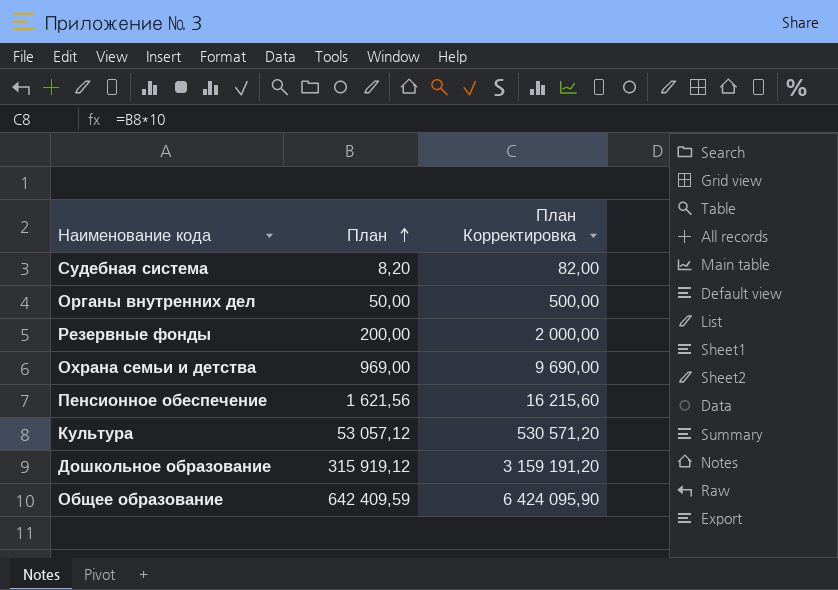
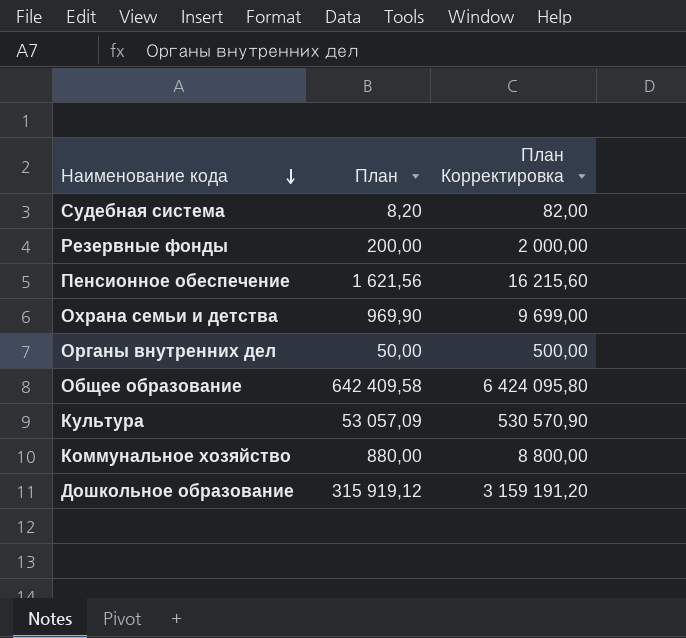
row order: План ascending -> Наименование кода descending
Охрана семьи и детства | План: 969,00 -> 969,90
Охрана семьи и детства | План Корректировка: 9 690,00 -> 9 699,00
Общее образование | План: 642 409,59 -> 642 409,58
Общее образование | План Корректировка: 6 424 095,90 -> 6 424 095,80
Культура | План: 53 057,12 -> 53 057,09
Культура | План Корректировка: 530 571,20 -> 530 570,90
row Коммунальное хозяйство: none -> 880,00 | 8 800,00

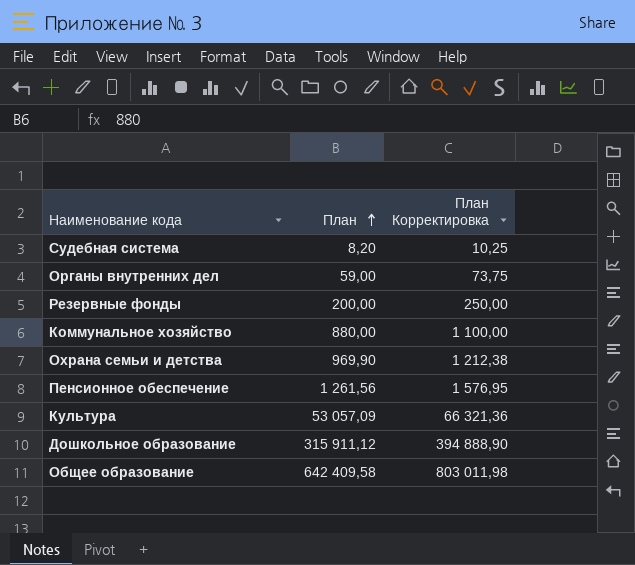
row order: Наименование кода descending -> План ascending
column План Корректировка | formula: [План] * 10 -> [План] * 1,25
Органы внутренних дел | План: 50,00 -> 59,00
Пенсионное обеспечение | План: 1 621,56 -> 1 261,56
Дошкольное образование | План: 315 919,12 -> 315 911,12

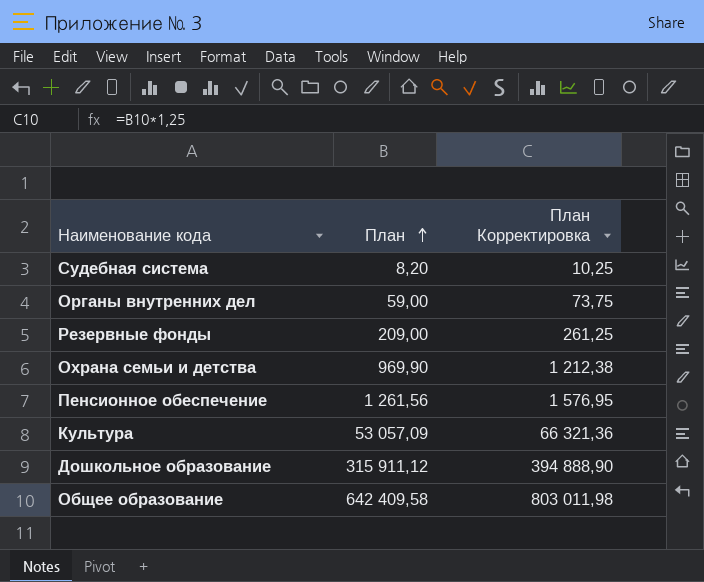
row Коммунальное хозяйство: 880,00 | 1 100,00 -> none
Резервные фонды | План: 200,00 -> 209,00
Резервные фонды | План Корректировка: 250,00 -> 261,25

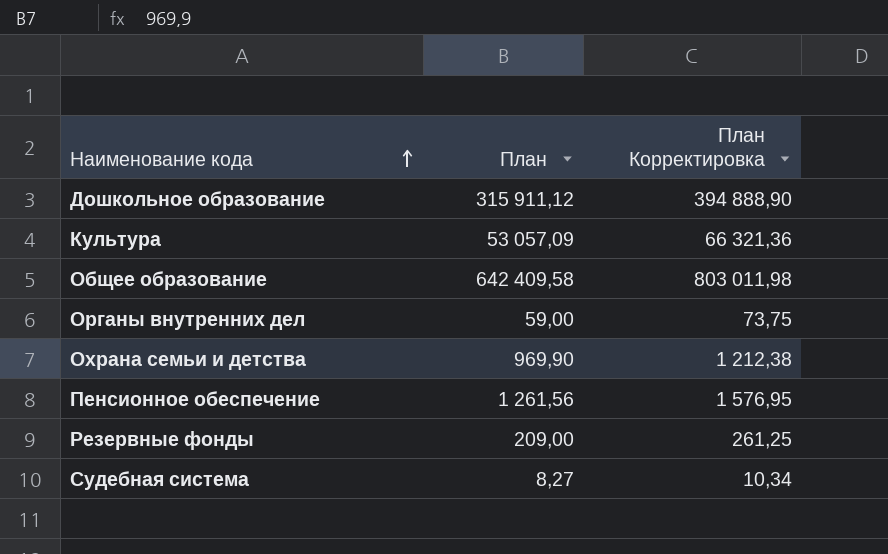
row order: План ascending -> Наименование кода ascending
Судебная система | План: 8,20 -> 8,27
Судебная система | План Корректировка: 10,25 -> 10,34

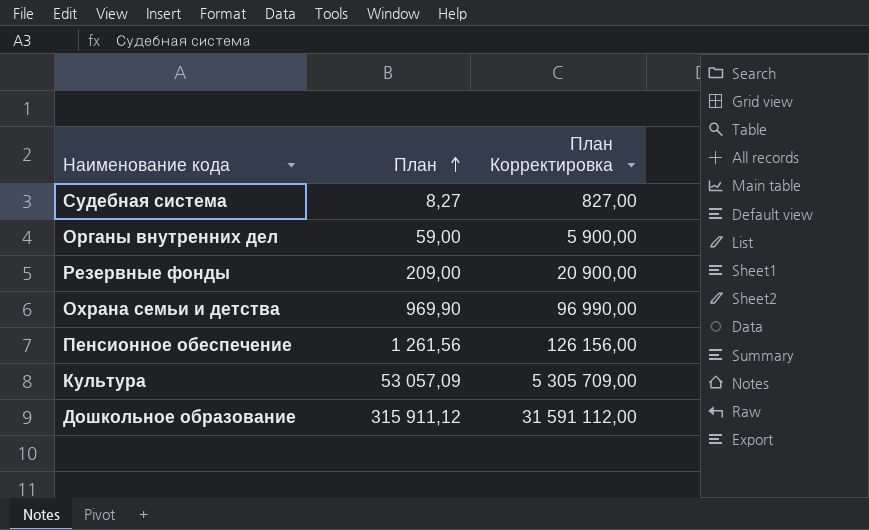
row order: Наименование кода ascending -> План ascending
column План Корректировка | formula: [План] * 1,25 -> [План] * 100
row Общее образование: 642 409,58 | 803 011,98 -> none

